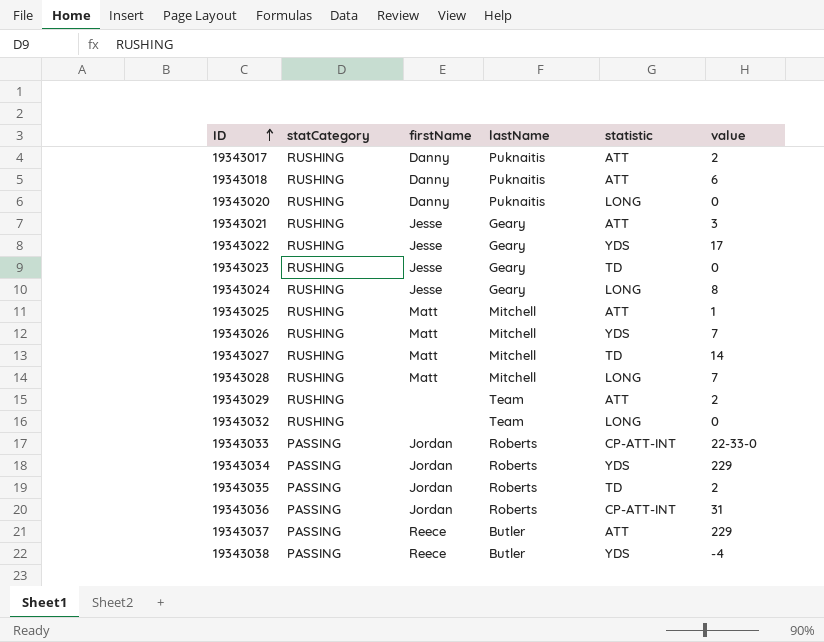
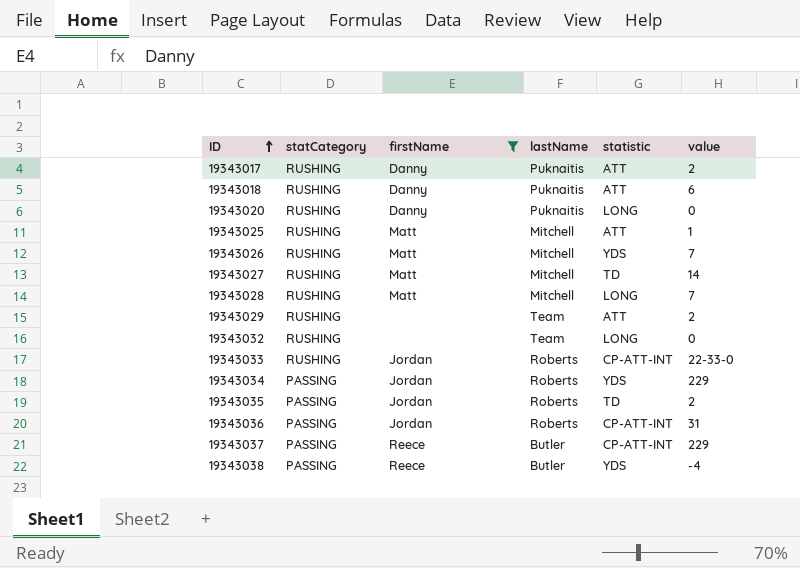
filter: none -> firstName != Jesse
19343033 | statCategory: PASSING -> RUSHING
19343037 | statistic: ATT -> CP-ATT-INT

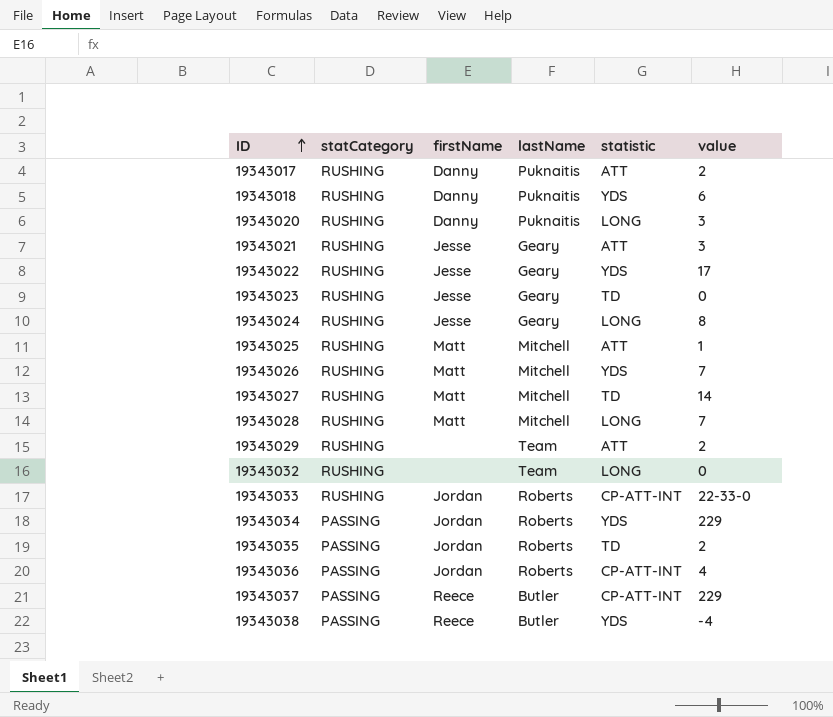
filter: firstName != Jesse -> none
19343018 | statistic: ATT -> YDS
19343020 | value: 0 -> 3
19343036 | value: 31 -> 4

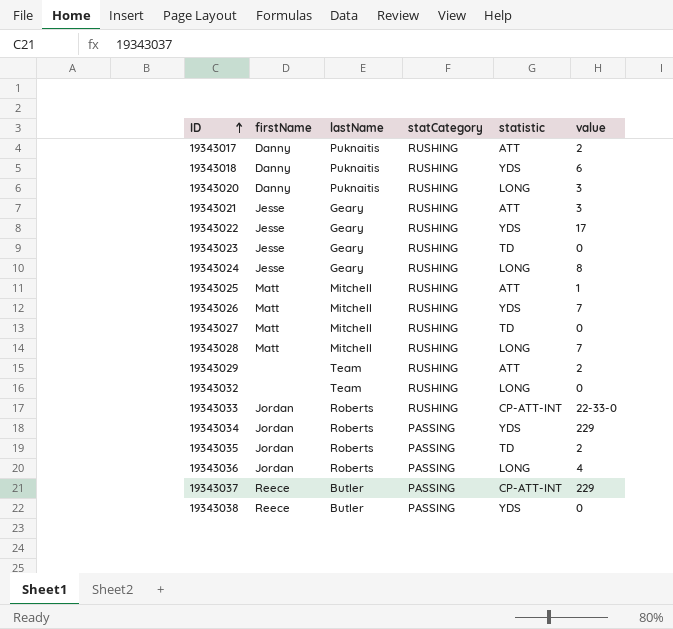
column statCategory | position: 2 -> 4
19343027 | value: 14 -> 0
19343036 | statistic: CP-ATT-INT -> LONG
19343038 | value: -4 -> 0

